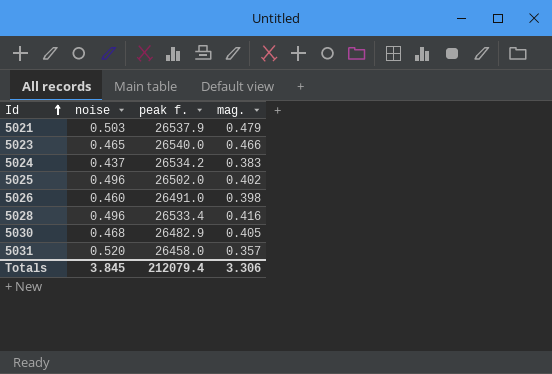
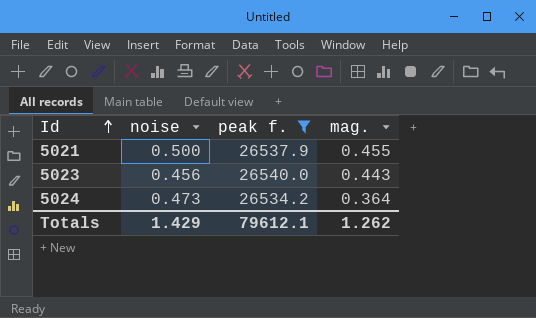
filter: none -> peak f. >= 26534.2
5021 | noise: 0.503 -> 0.500
5021 | mag.: 0.479 -> 0.455
5023 | noise: 0.465 -> 0.456
5023 | mag.: 0.466 -> 0.443
5024 | noise: 0.437 -> 0.473
5024 | mag.: 0.383 -> 0.364
Totals | noise: 3.845 -> 1.429
Totals | peak f.: 212079.4 -> 79612.1
Totals | mag.: 3.306 -> 1.262

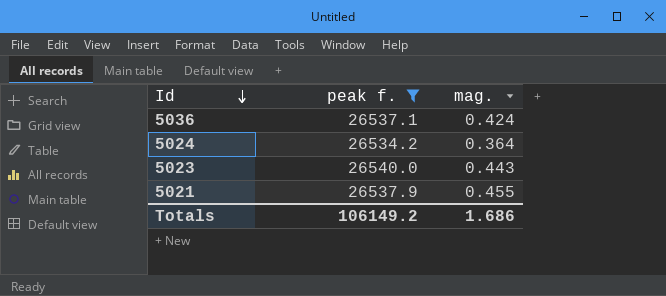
row order: Id ascending -> Id descending
column noise | position: 2 -> none
row 5036: none -> 26537.1 | 0.424
Totals | peak f.: 79612.1 -> 106149.2
Totals | mag.: 1.262 -> 1.686

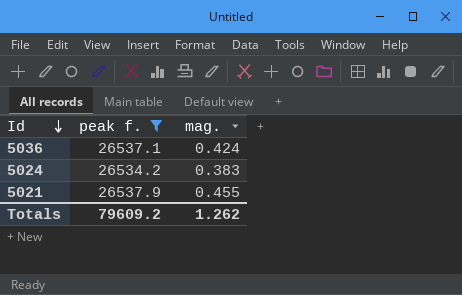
row 5023: 26540.0 | 0.443 -> none
5024 | mag.: 0.364 -> 0.383
Totals | peak f.: 106149.2 -> 79609.2
Totals | mag.: 1.686 -> 1.262

